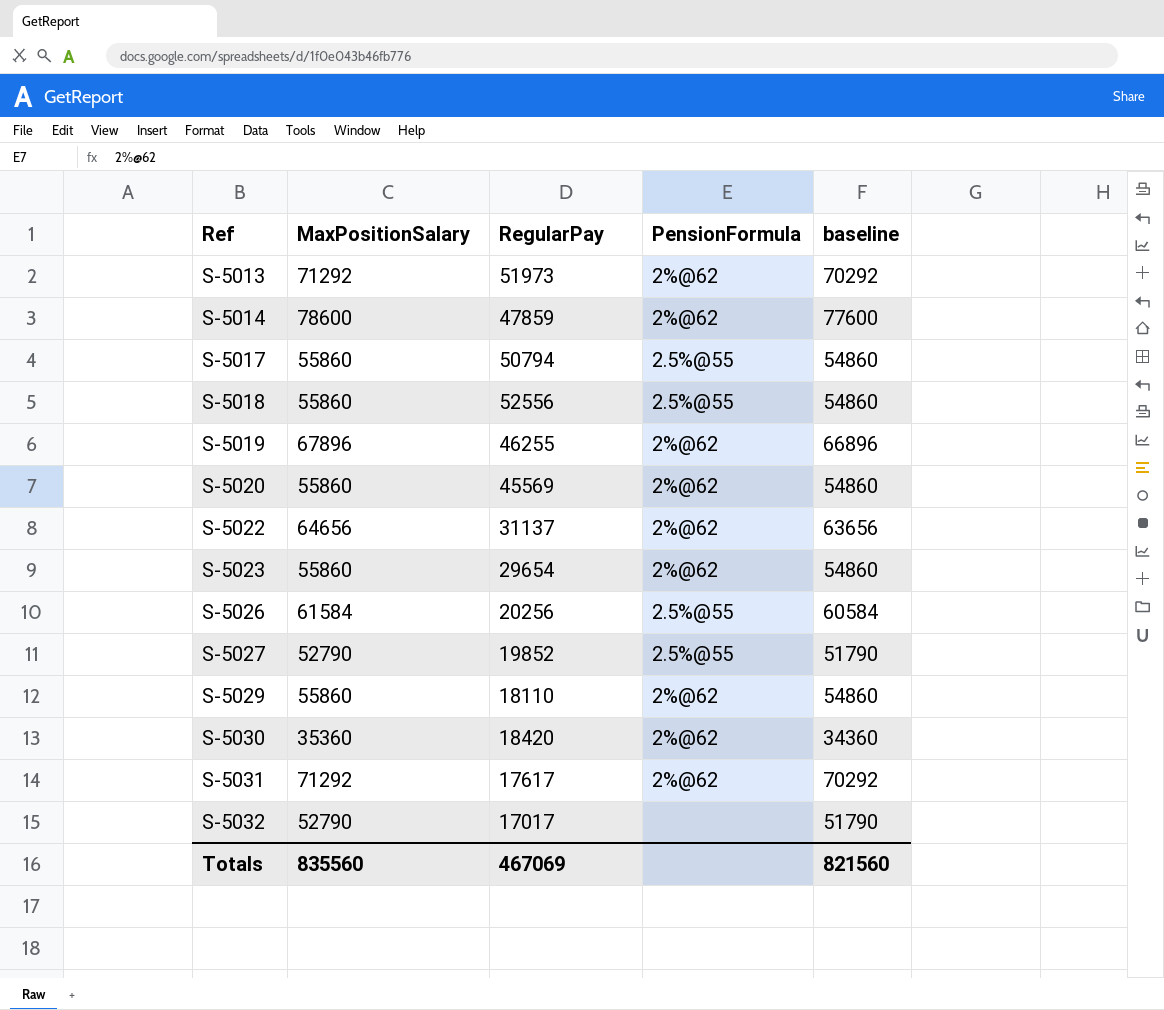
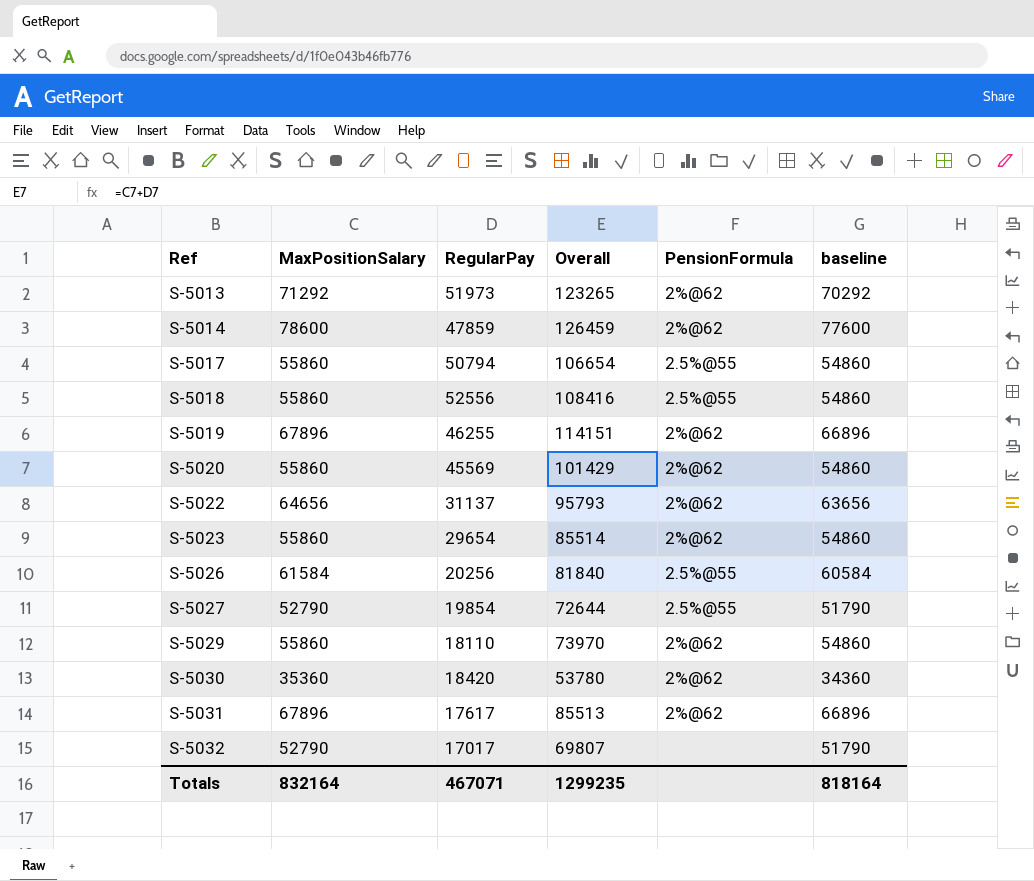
column Overall | formula: none -> [MaxPositionSalary] + [RegularPay]
S-5027 | RegularPay: 19852 -> 19854
S-5031 | MaxPositionSalary: 71292 -> 67896
S-5031 | baseline: 70292 -> 66896
Totals | MaxPositionSalary: 835560 -> 832164
Totals | RegularPay: 467069 -> 467071
Totals | baseline: 821560 -> 818164

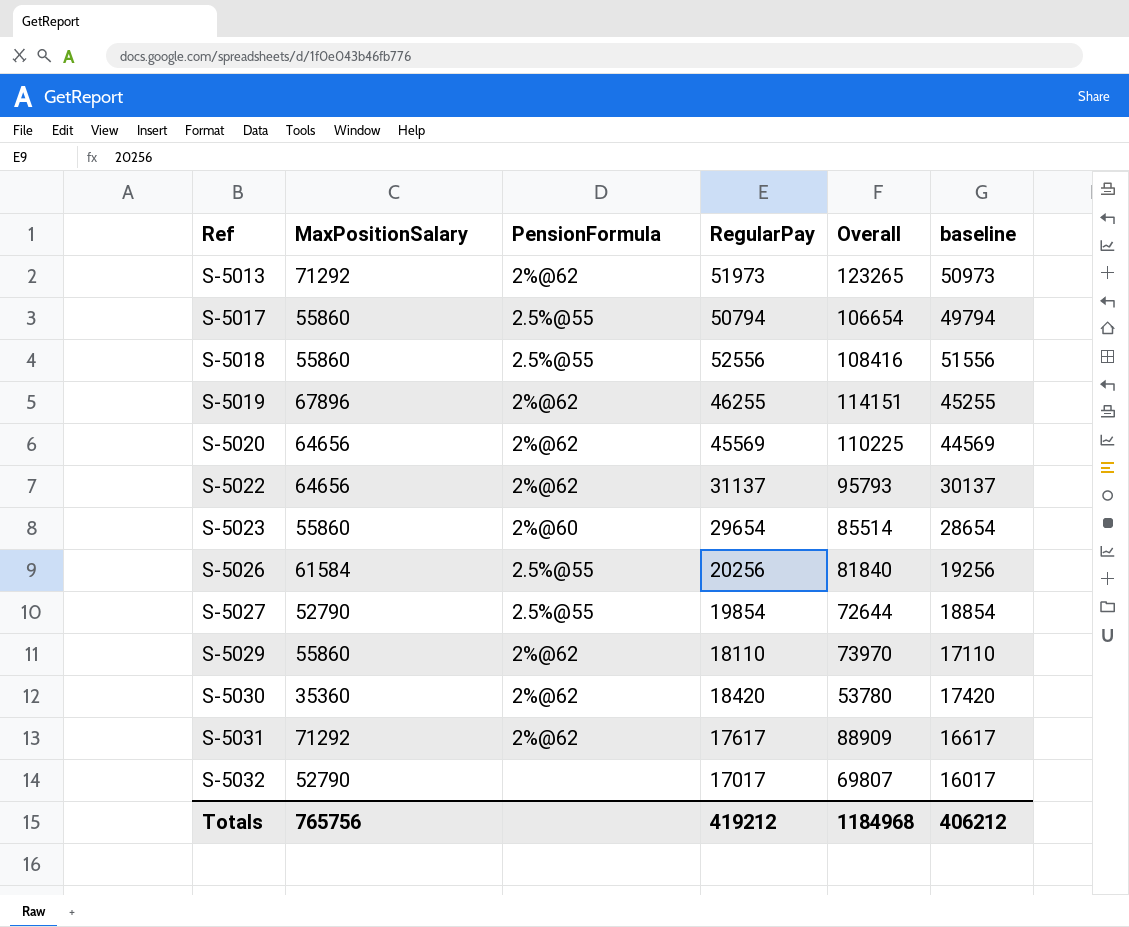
column PensionFormula | position: 5 -> 3
column baseline | formula: [MaxPositionSalary] - 1000 -> [RegularPay] - 1000
row S-5014: 78600 | 47859 | 126459 | 2%@62 | 77600 -> none
S-5020 | MaxPositionSalary: 55860 -> 64656
S-5020 | Overall: 101429 -> 110225
S-5023 | PensionFormula: 2%@62 -> 2%@60
S-5031 | MaxPositionSalary: 67896 -> 71292
S-5031 | Overall: 85513 -> 88909
Totals | MaxPositionSalary: 832164 -> 765756
Totals | RegularPay: 467071 -> 419212
Totals | Overall: 1299235 -> 1184968
Totals | baseline: 818164 -> 406212

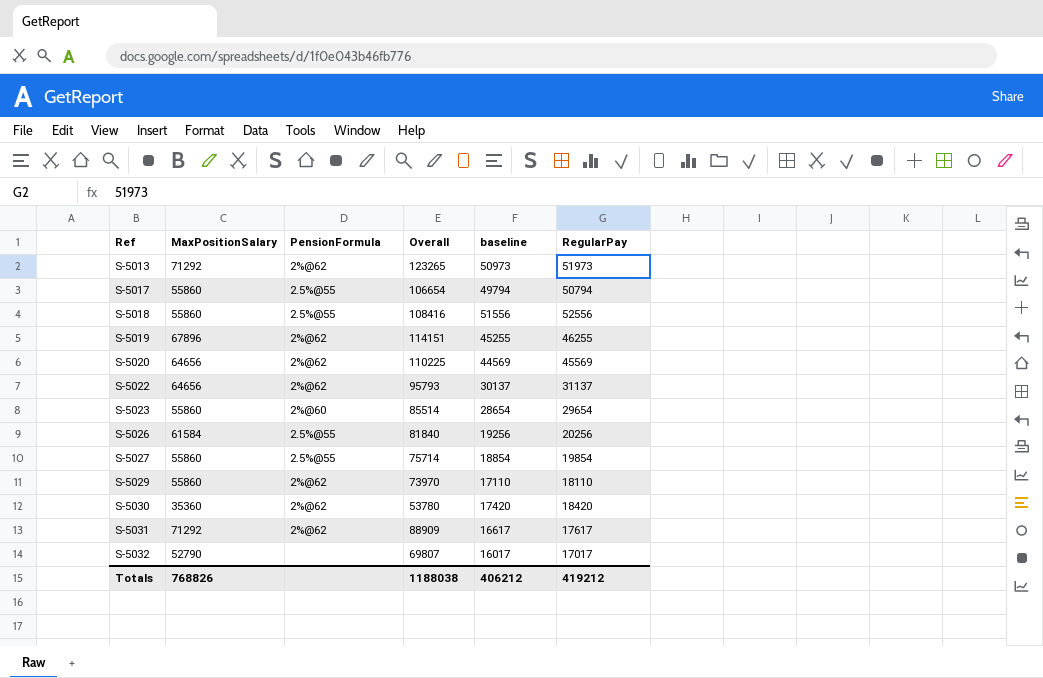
column RegularPay | position: 4 -> 6
S-5027 | MaxPositionSalary: 52790 -> 55860
S-5027 | Overall: 72644 -> 75714
Totals | MaxPositionSalary: 765756 -> 768826
Totals | Overall: 1184968 -> 1188038

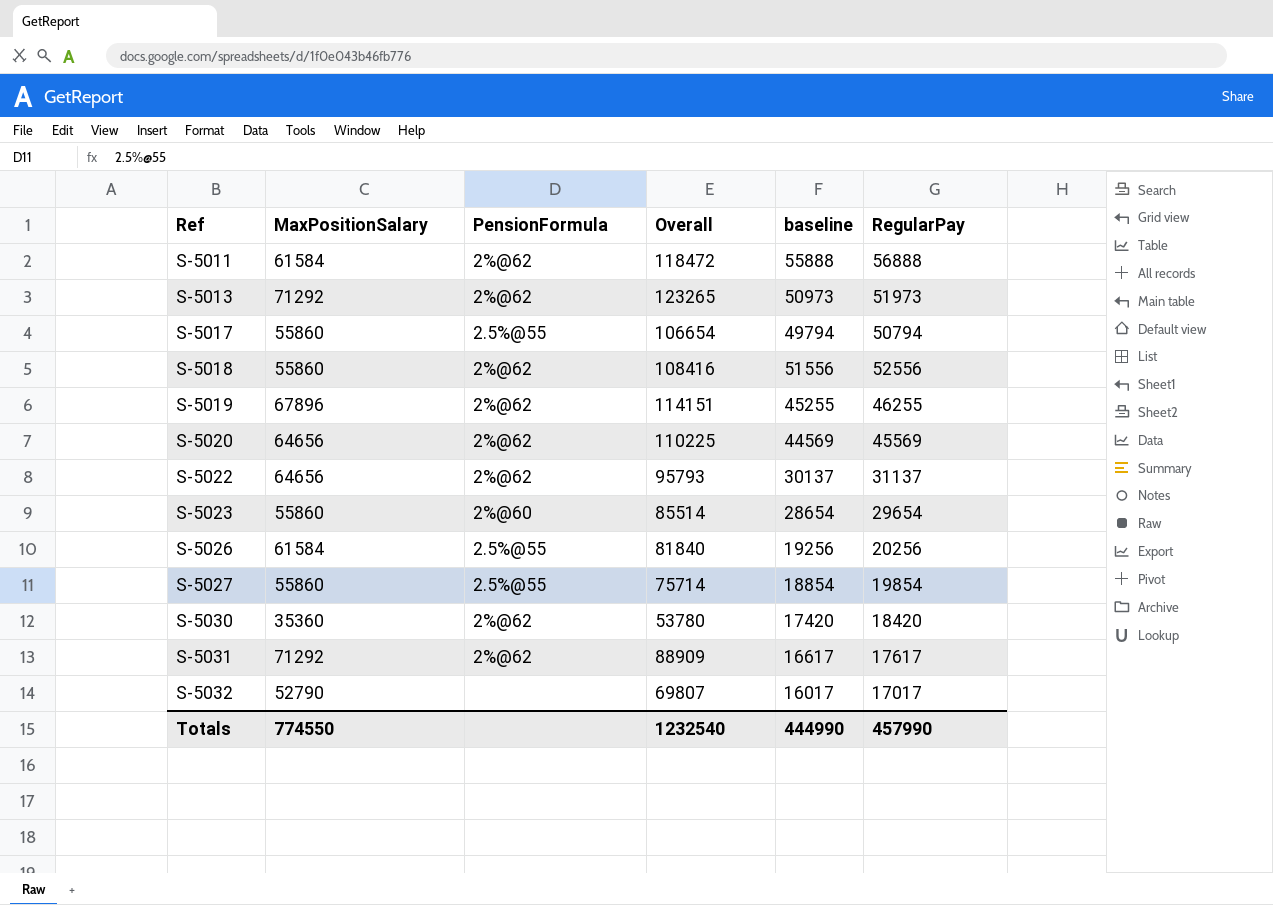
row S-5029: 55860 | 2%@62 | 73970 | 17110 | 18110 -> none
row S-5011: none -> 61584 | 2%@62 | 118472 | 55888 | 56888
S-5018 | PensionFormula: 2.5%@55 -> 2%@62
Totals | MaxPositionSalary: 768826 -> 774550
Totals | Overall: 1188038 -> 1232540
Totals | baseline: 406212 -> 444990
Totals | RegularPay: 419212 -> 457990

